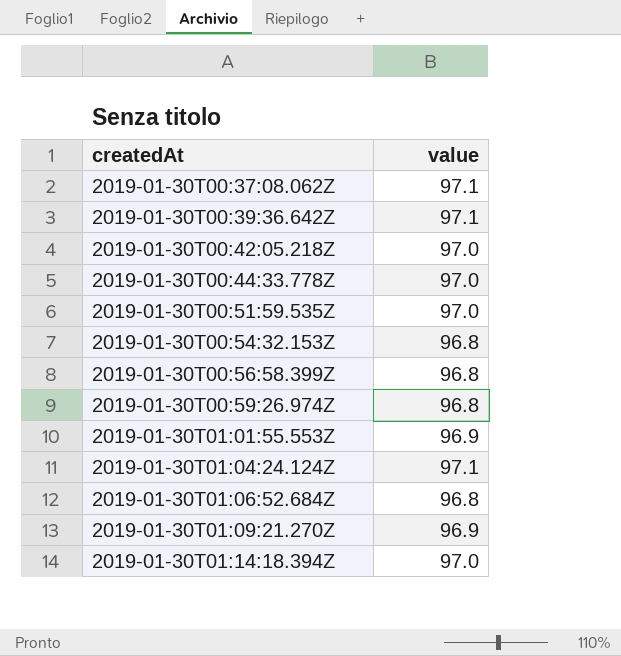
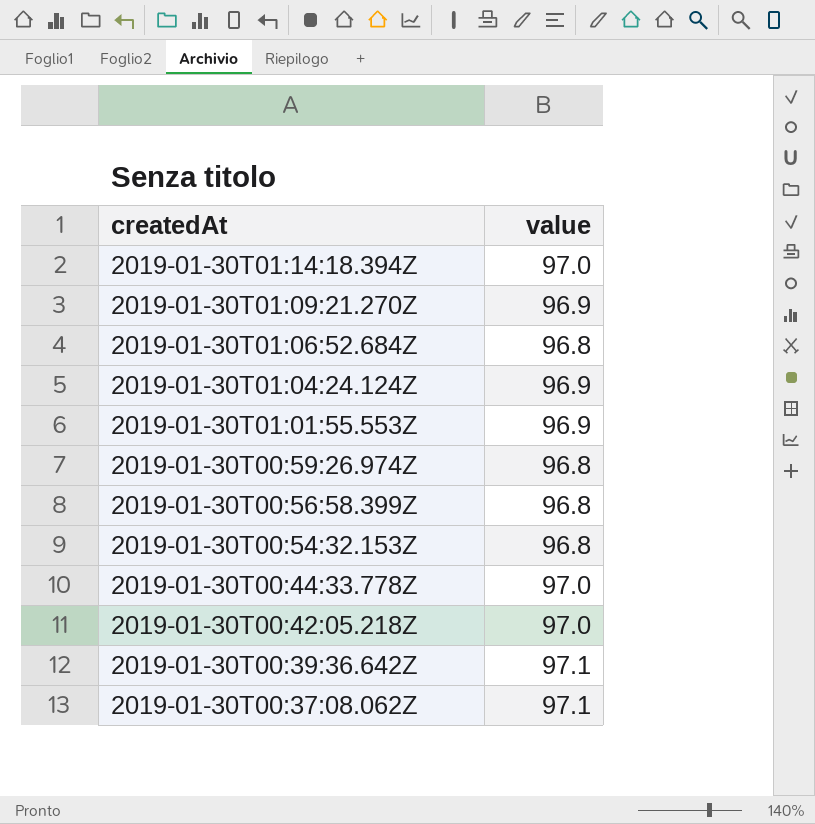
row order: createdAt ascending -> createdAt descending
row 2019-01-30T00:51:59.535Z: 97.0 -> none
2019-01-30T01:04:24.124Z | value: 97.1 -> 96.9

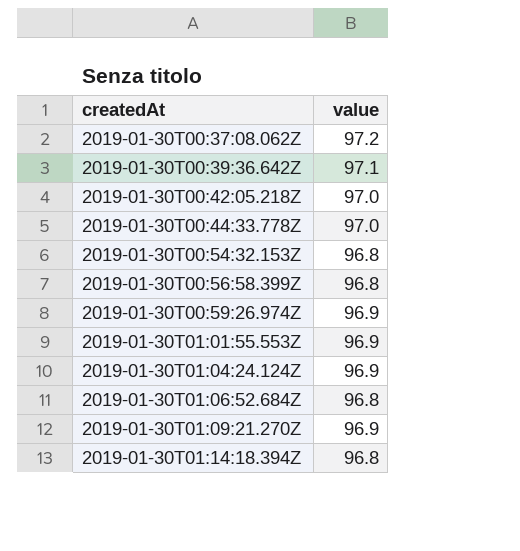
row order: createdAt descending -> createdAt ascending
2019-01-30T00:37:08.062Z | value: 97.1 -> 97.2
2019-01-30T00:59:26.974Z | value: 96.8 -> 96.9
2019-01-30T01:14:18.394Z | value: 97.0 -> 96.8

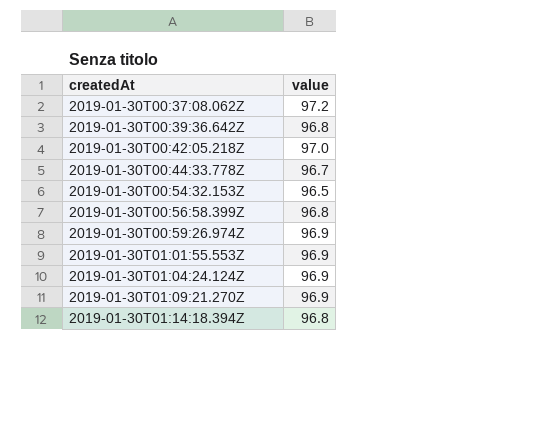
row 2019-01-30T01:06:52.684Z: 96.8 -> none
2019-01-30T00:39:36.642Z | value: 97.1 -> 96.8
2019-01-30T00:44:33.778Z | value: 97.0 -> 96.7
2019-01-30T00:54:32.153Z | value: 96.8 -> 96.5

